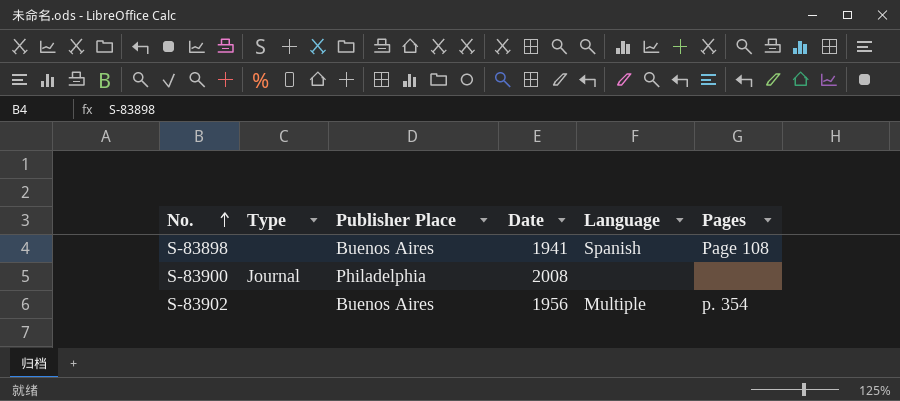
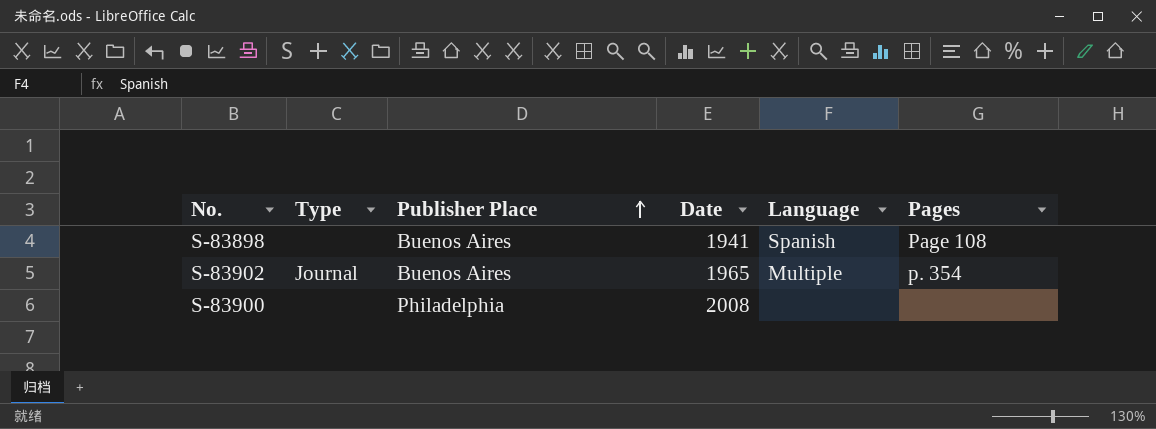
row order: No. ascending -> Publisher Place ascending
S-83902 | Type: none -> Journal
S-83902 | Date: 1956 -> 1965
S-83900 | Type: Journal -> none

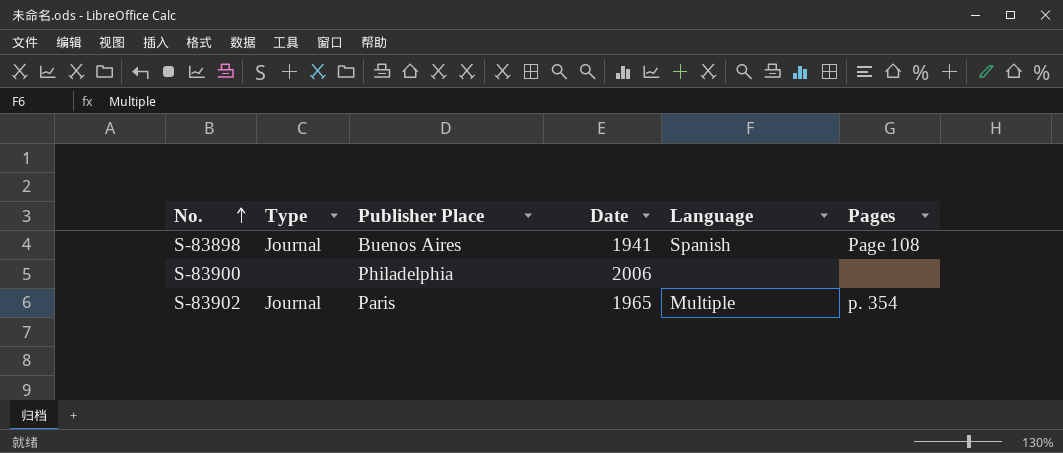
row order: Publisher Place ascending -> No. ascending
S-83898 | Type: none -> Journal
S-83900 | Date: 2008 -> 2006
S-83902 | Publisher Place: Buenos Aires -> Paris

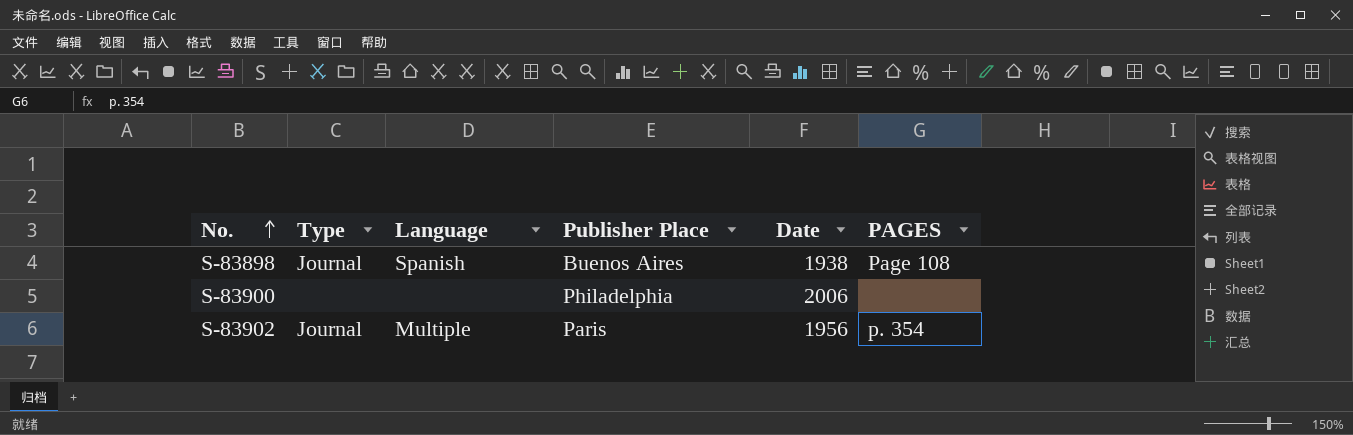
column Language | position: 5 -> 3
column name: Pages -> PAGES
S-83898 | Date: 1941 -> 1938
S-83902 | Date: 1965 -> 1956

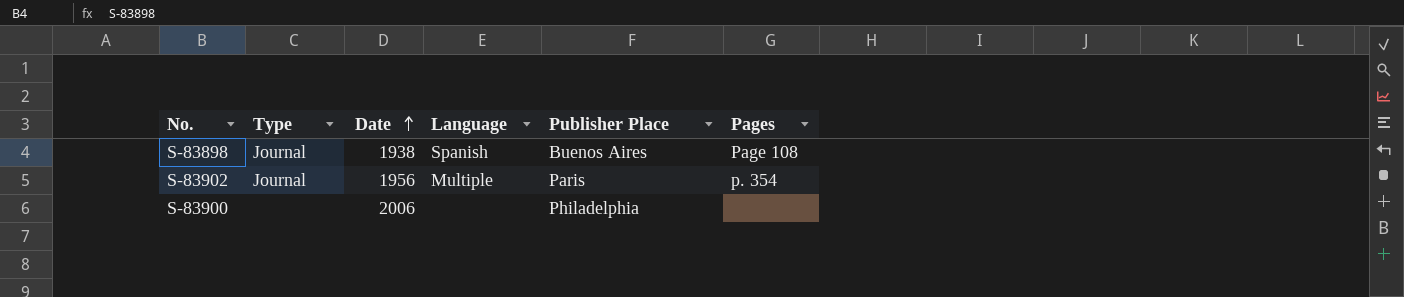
row order: No. ascending -> Date ascending
column Date | position: 5 -> 3
column name: PAGES -> Pages

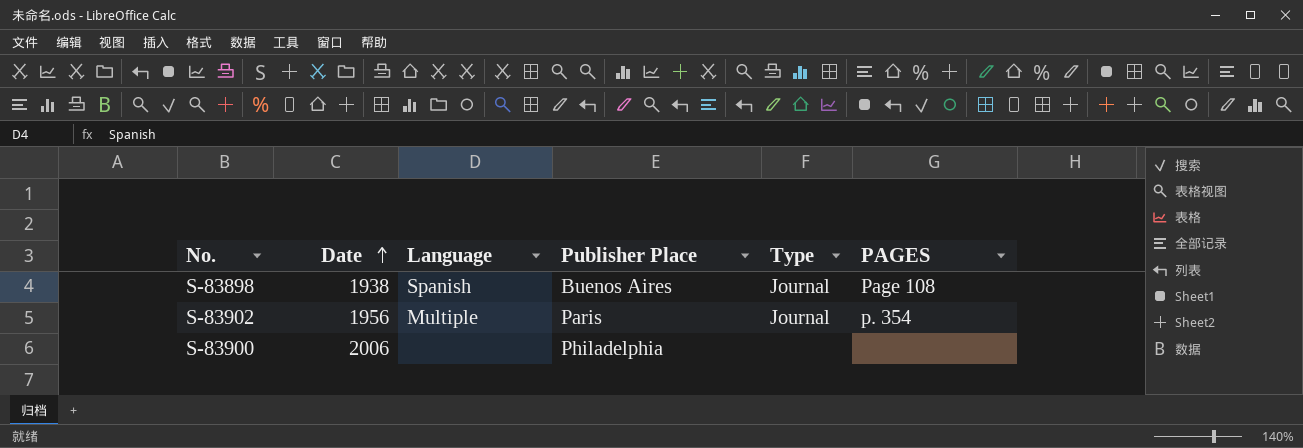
column Type | position: 2 -> 5
column name: Pages -> PAGES

